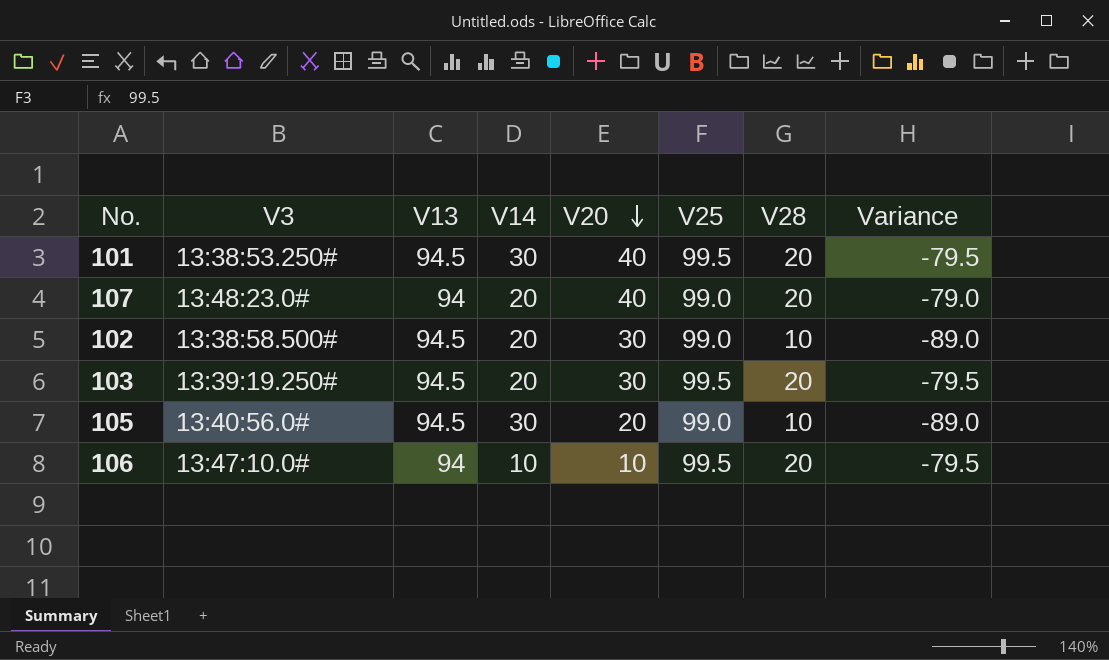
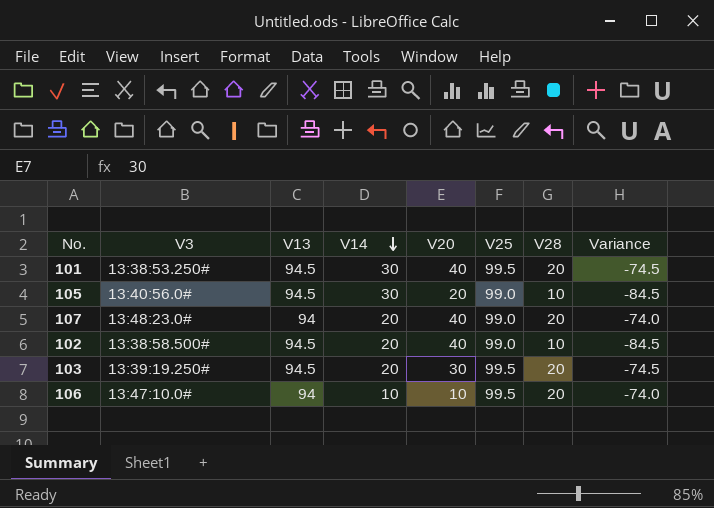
row order: V20 descending -> V14 descending
column Variance | formula: [V28] - [V25] -> [V28] - [V13]
102 | V20: 30 -> 40

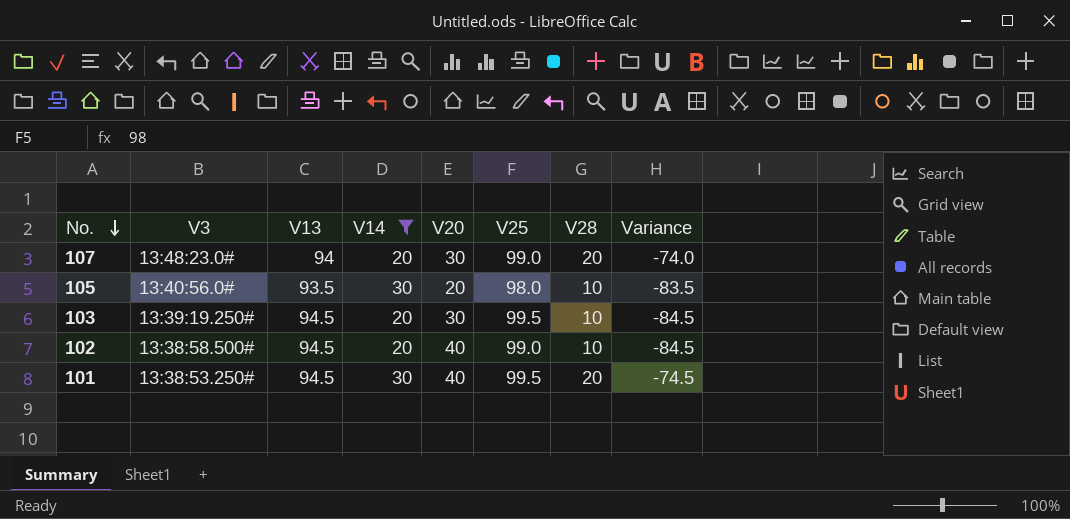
filter: none -> V14 != 10
row order: V14 descending -> No. descending
107 | V20: 40 -> 30
105 | V13: 94.5 -> 93.5
105 | V25: 99.0 -> 98.0
105 | Variance: -84.5 -> -83.5
103 | V28: 20 -> 10
103 | Variance: -74.5 -> -84.5

